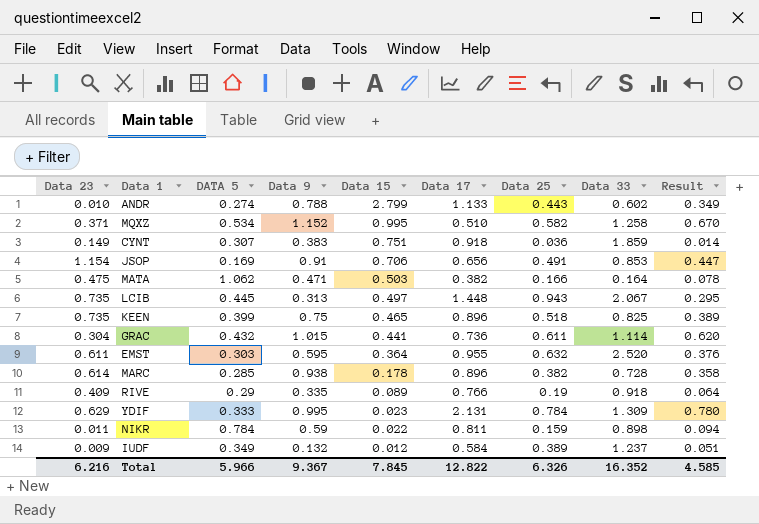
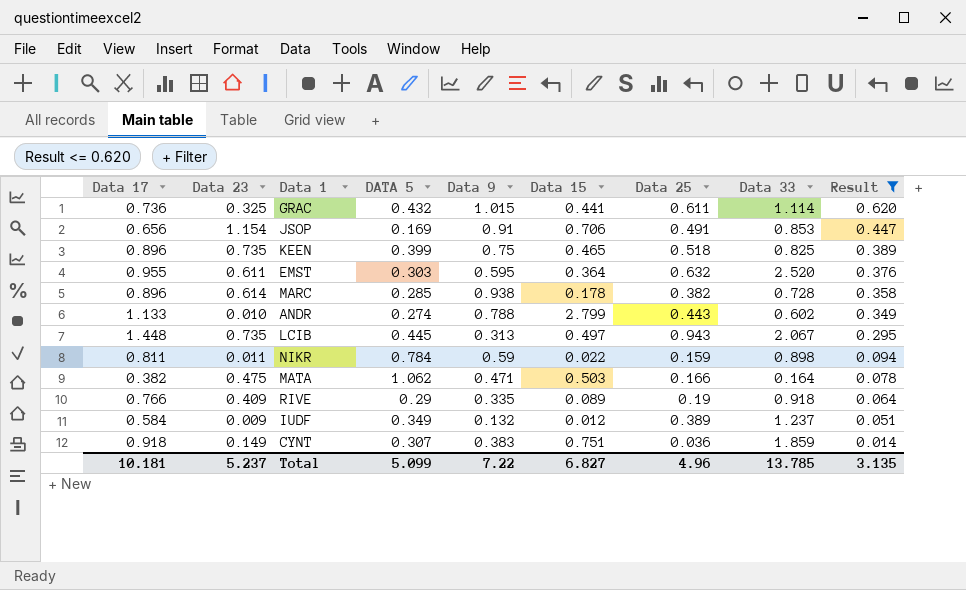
filter: none -> Result <= 0.620
row order: Data 15 descending -> Result descending
column Data 17 | position: 6 -> 1
GRAC | Data 23: 0.304 -> 0.325
Total | Data 17: 12.822 -> 10.181
Total | Data 23: 6.216 -> 5.237
Total | DATA 5: 5.966 -> 5.099
Total | Data 9: 9.367 -> 7.22
Total | Data 15: 7.845 -> 6.827
Total | Data 25: 6.326 -> 4.96
Total | Data 33: 16.352 -> 13.785
Total | Result: 4.585 -> 3.135

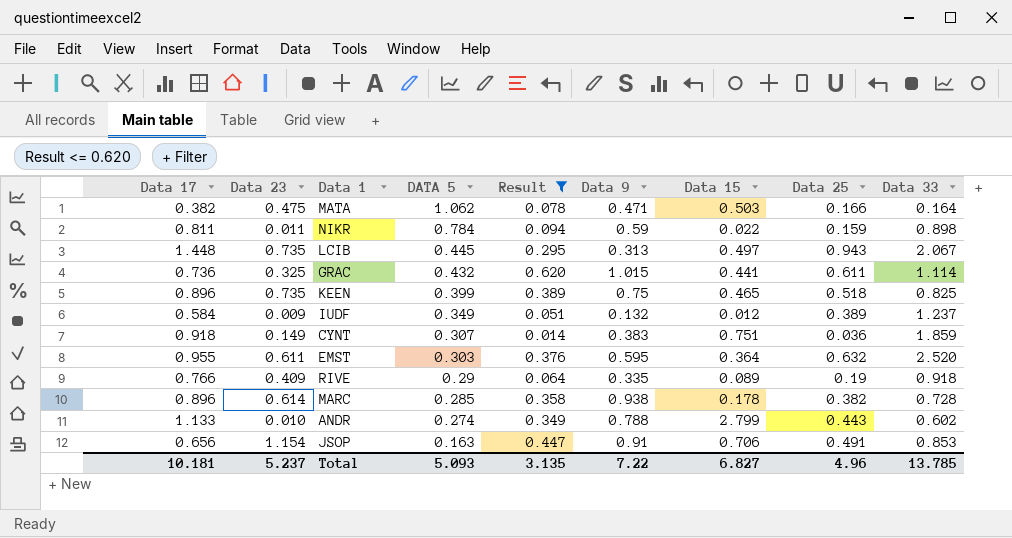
row order: Result descending -> DATA 5 descending
column Result | position: 9 -> 5
JSOP | DATA 5: 0.169 -> 0.163
Total | DATA 5: 5.099 -> 5.093

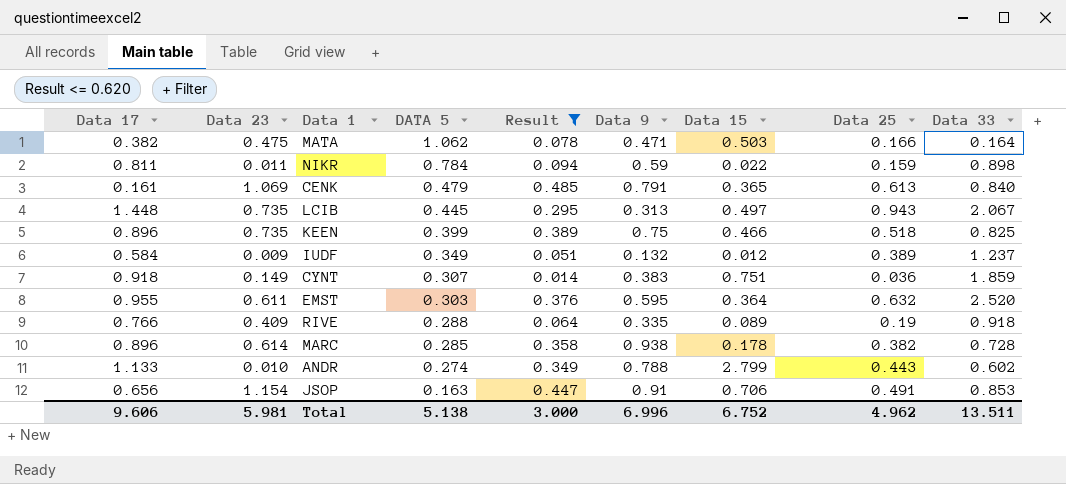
row GRAC: 0.736 | 0.325 | 0.432 | 0.620 | 1.015 | 0.441 | 0.611 | 1.114 -> none
row CENK: none -> 0.161 | 1.069 | 0.479 | 0.485 | 0.791 | 0.365 | 0.613 | 0.840
KEEN | Data 15: 0.465 -> 0.466
RIVE | DATA 5: 0.29 -> 0.288
Total | Data 17: 10.181 -> 9.606
Total | Data 23: 5.237 -> 5.981
Total | DATA 5: 5.093 -> 5.138
Total | Result: 3.135 -> 3.000
Total | Data 9: 7.22 -> 6.996
Total | Data 15: 6.827 -> 6.752
Total | Data 25: 4.96 -> 4.962
Total | Data 33: 13.785 -> 13.511

